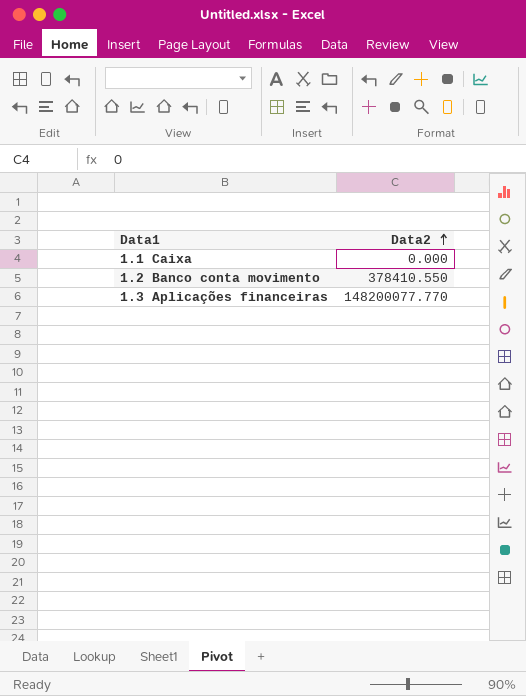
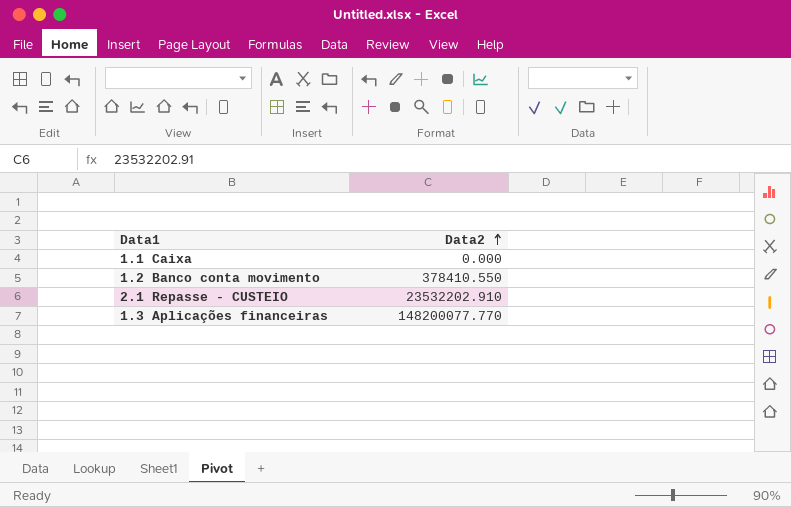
row 2.1 Repasse - CUSTEIO: none -> 23532202.910

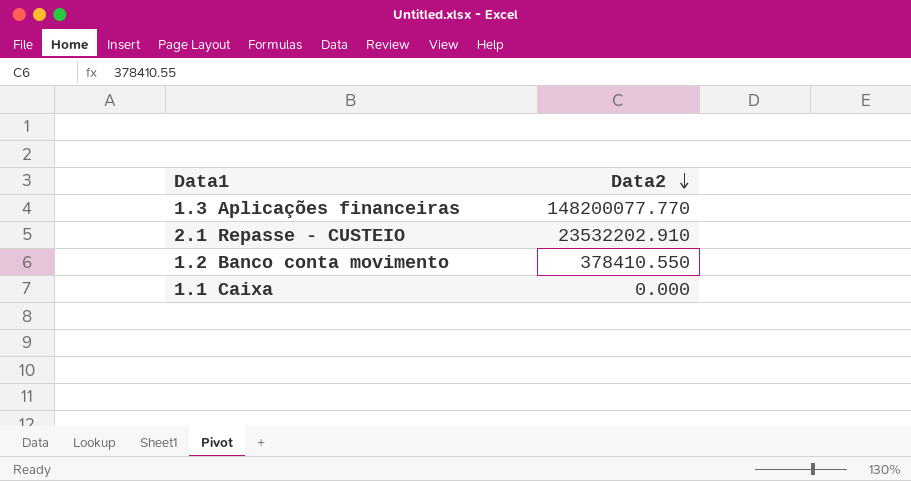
row order: Data2 ascending -> Data2 descending

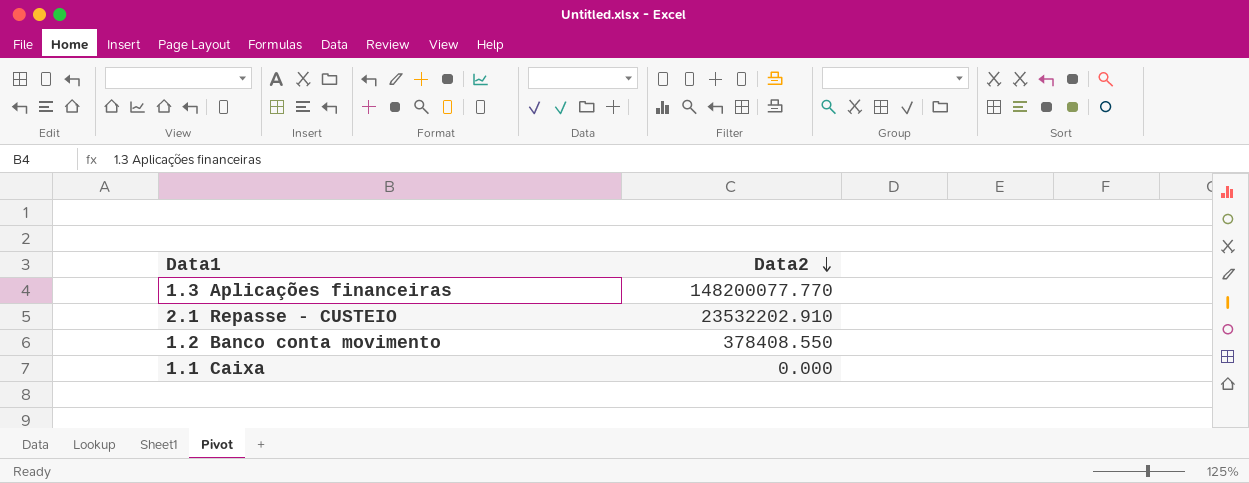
1.2 Banco conta movimento | Data2: 378410.550 -> 378408.550

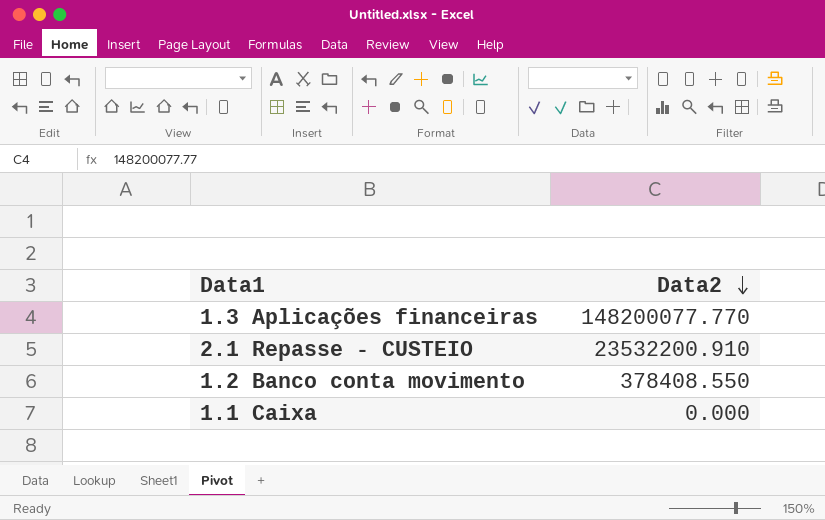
2.1 Repasse - CUSTEIO | Data2: 23532202.910 -> 23532200.910

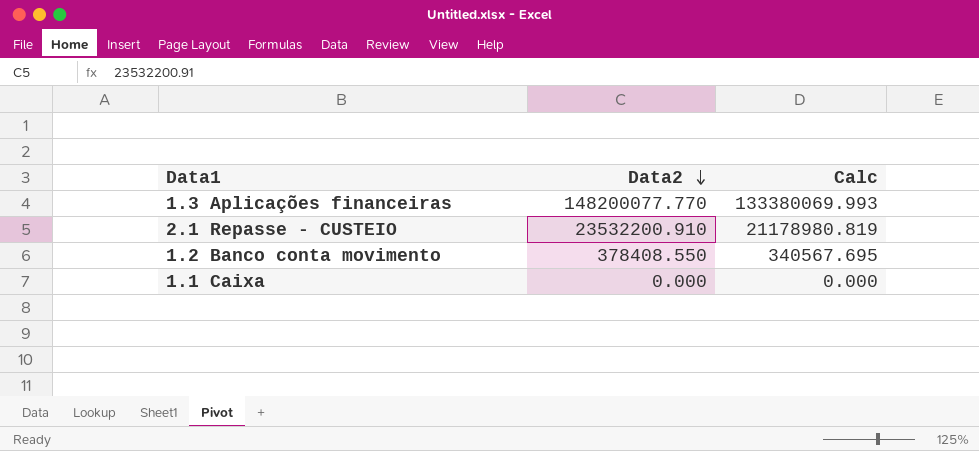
column Calc | formula: none -> [Data2] * 0.9

